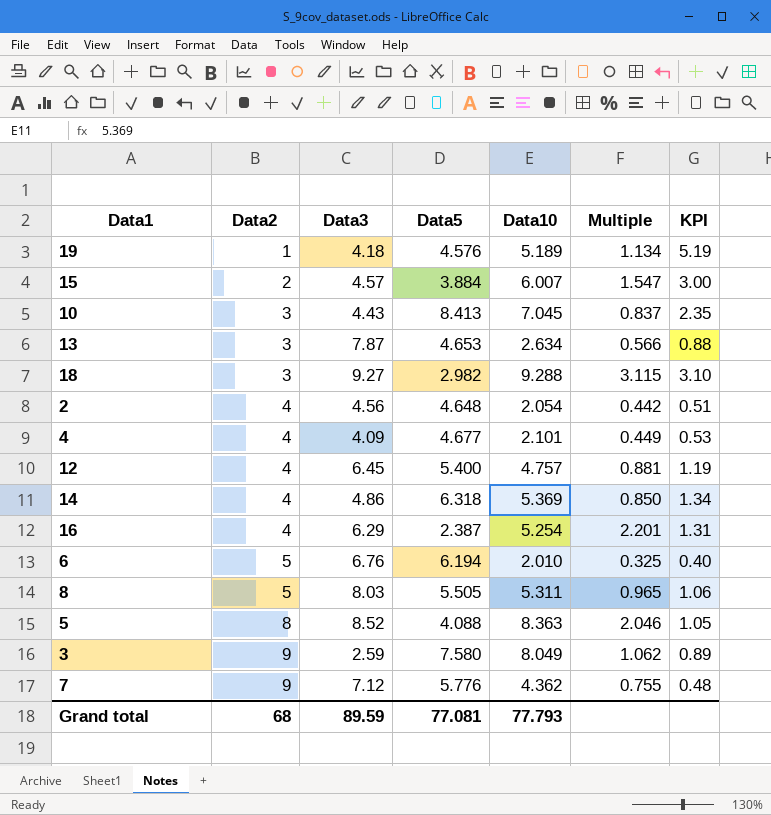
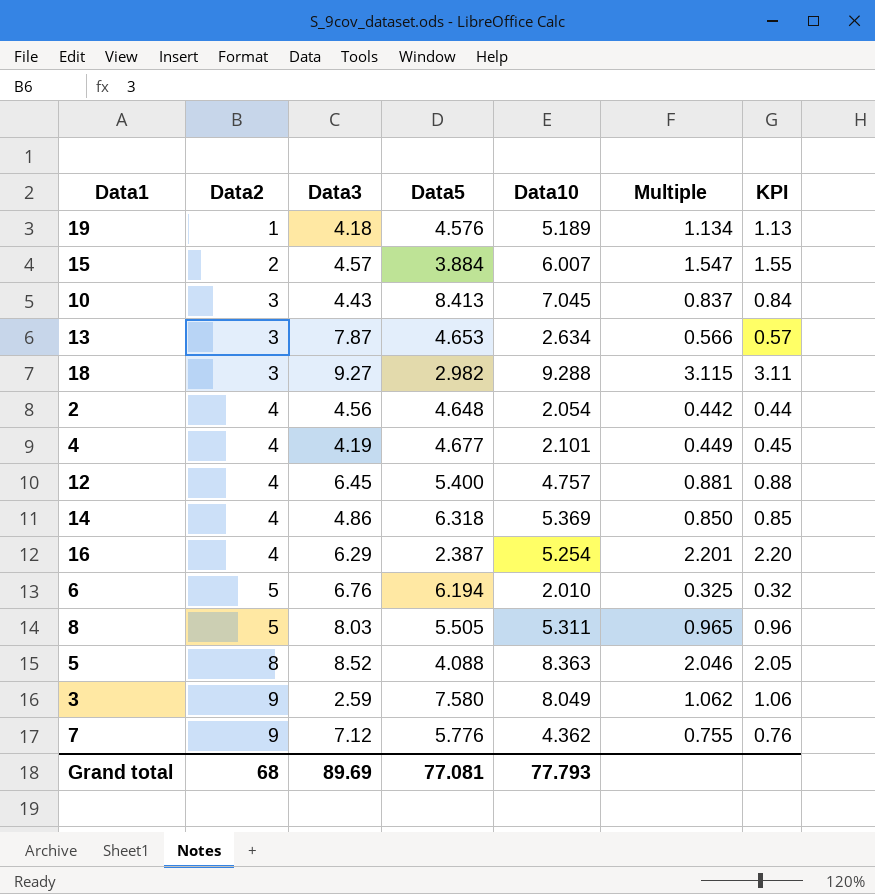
column KPI | formula: [Data10] / [Data2] -> [Data10] / [Data5]
4 | Data3: 4.09 -> 4.19
Grand total | Data3: 89.59 -> 89.69

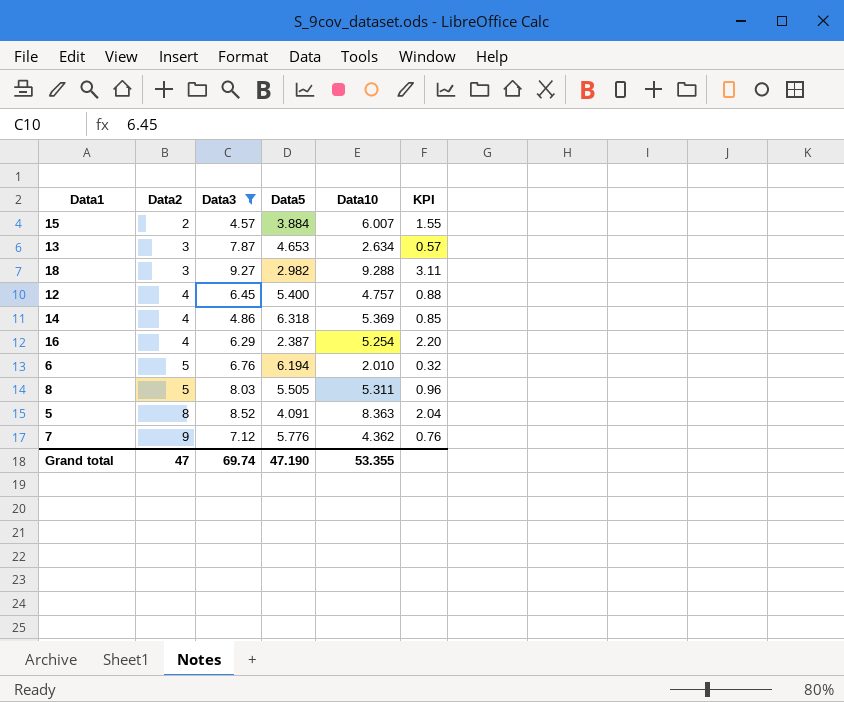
filter: none -> Data3 >= 4.57
column Multiple | formula: [Data10] / [Data5] -> none
5 | Data5: 4.088 -> 4.091
5 | KPI: 2.05 -> 2.04
Grand total | Data2: 68 -> 47
Grand total | Data3: 89.69 -> 69.74
Grand total | Data5: 77.081 -> 47.190
Grand total | Data10: 77.793 -> 53.355

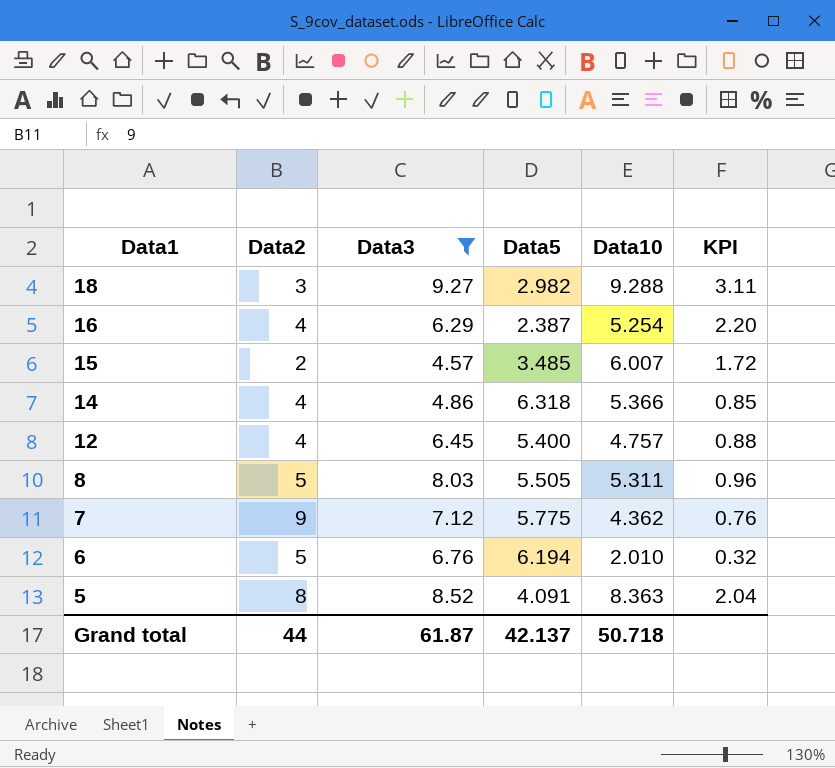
row order: Data2 ascending -> Data1 descending
row 13: 3 | 7.87 | 4.653 | 2.634 | 0.57 -> none
15 | Data5: 3.884 -> 3.485
15 | KPI: 1.55 -> 1.72
14 | Data10: 5.369 -> 5.366
7 | Data5: 5.776 -> 5.775
Grand total | Data2: 47 -> 44
Grand total | Data3: 69.74 -> 61.87
Grand total | Data5: 47.190 -> 42.137
Grand total | Data10: 53.355 -> 50.718

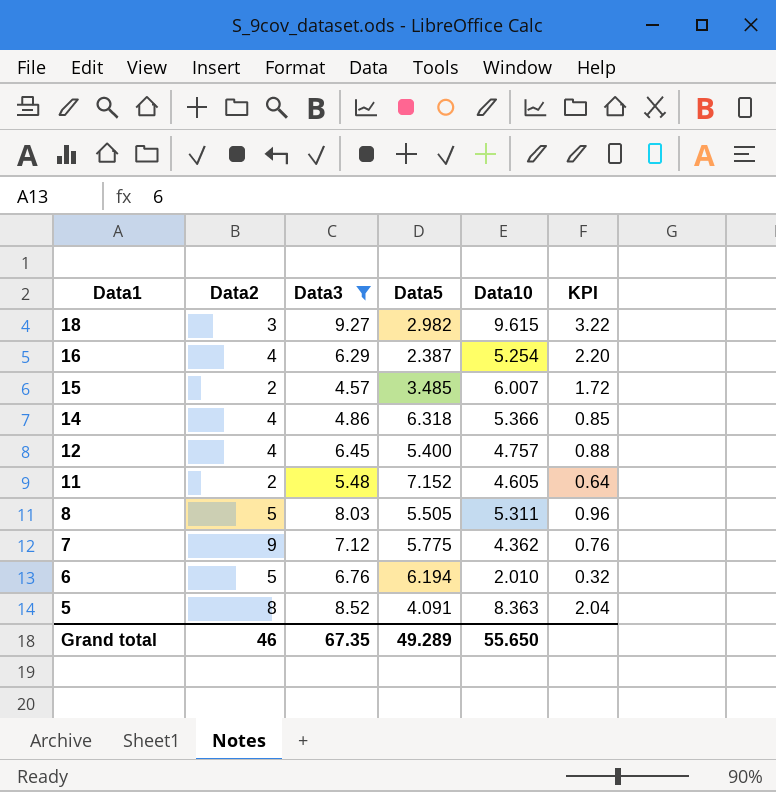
18 | Data10: 9.288 -> 9.615
18 | KPI: 3.11 -> 3.22
row 11: none -> 2 | 5.48 | 7.152 | 4.605 | 0.64
Grand total | Data2: 44 -> 46
Grand total | Data3: 61.87 -> 67.35
Grand total | Data5: 42.137 -> 49.289
Grand total | Data10: 50.718 -> 55.650

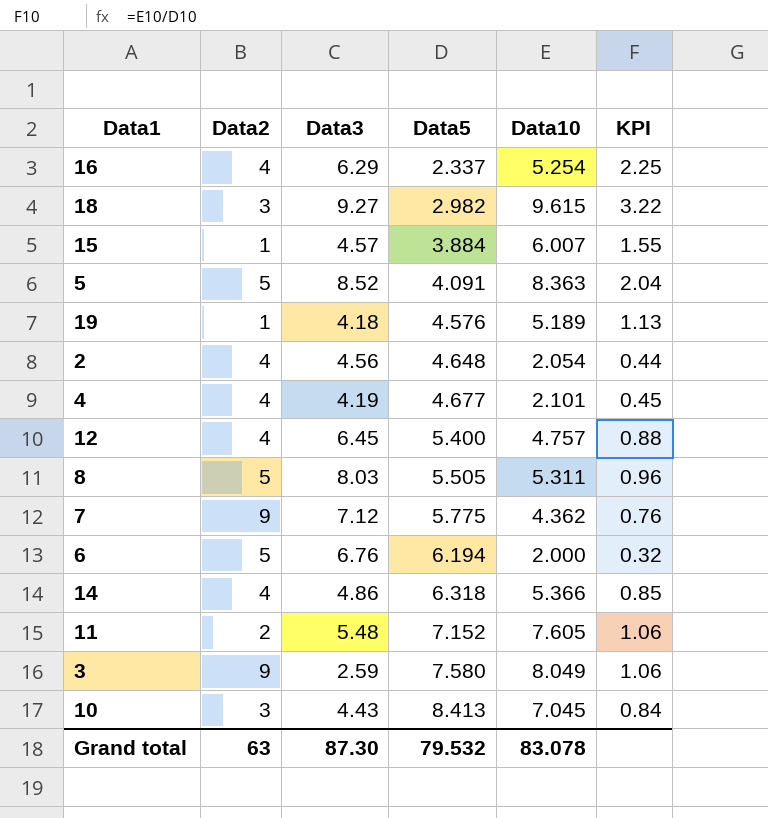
filter: Data3 >= 4.57 -> none
row order: Data1 descending -> Data5 ascending
16 | Data5: 2.387 -> 2.337
16 | KPI: 2.20 -> 2.25
15 | Data2: 2 -> 1
15 | Data5: 3.485 -> 3.884
15 | KPI: 1.72 -> 1.55
5 | Data2: 8 -> 5
6 | Data10: 2.010 -> 2.000
11 | Data10: 4.605 -> 7.605
11 | KPI: 0.64 -> 1.06
Grand total | Data2: 46 -> 63
Grand total | Data3: 67.35 -> 87.30
Grand total | Data5: 49.289 -> 79.532
Grand total | Data10: 55.650 -> 83.078

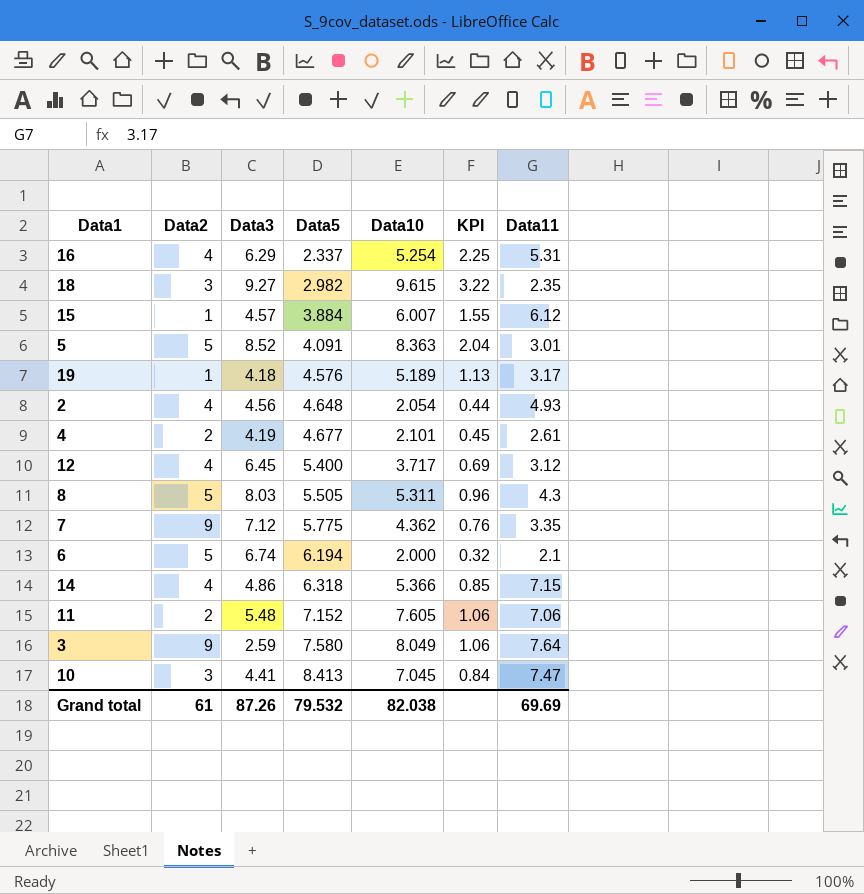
column Data11 | position: none -> 7
4 | Data2: 4 -> 2
12 | Data10: 4.757 -> 3.717
12 | KPI: 0.88 -> 0.69
6 | Data3: 6.76 -> 6.74
10 | Data3: 4.43 -> 4.41
Grand total | Data2: 63 -> 61
Grand total | Data3: 87.30 -> 87.26
Grand total | Data10: 83.078 -> 82.038

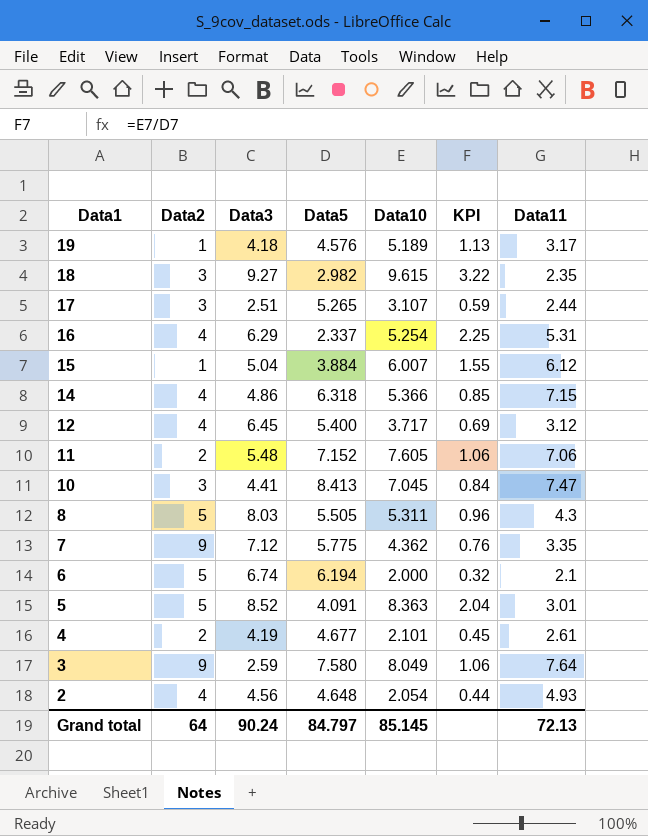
row order: Data5 ascending -> Data1 descending
row 17: none -> 3 | 2.51 | 5.265 | 3.107 | 0.59 | 2.44
15 | Data3: 4.57 -> 5.04
Grand total | Data2: 61 -> 64
Grand total | Data3: 87.26 -> 90.24
Grand total | Data5: 79.532 -> 84.797
Grand total | Data10: 82.038 -> 85.145
Grand total | Data11: 69.69 -> 72.13

